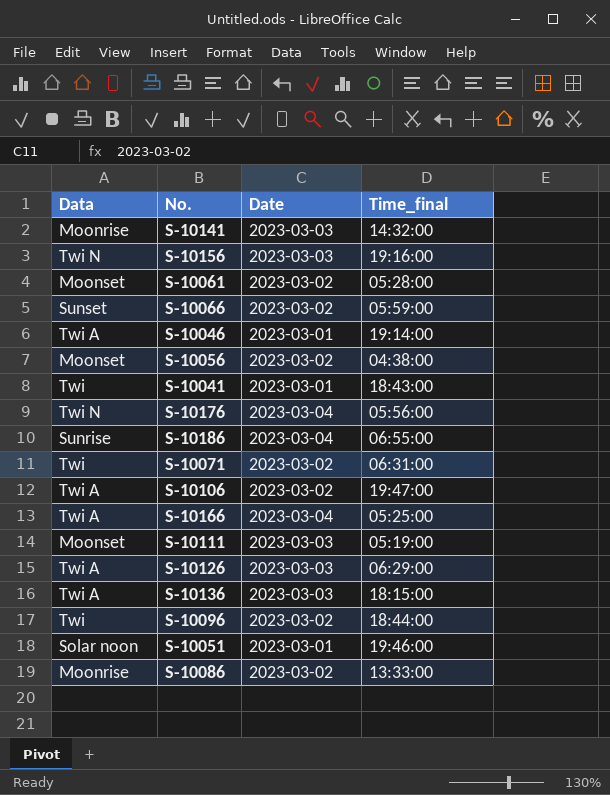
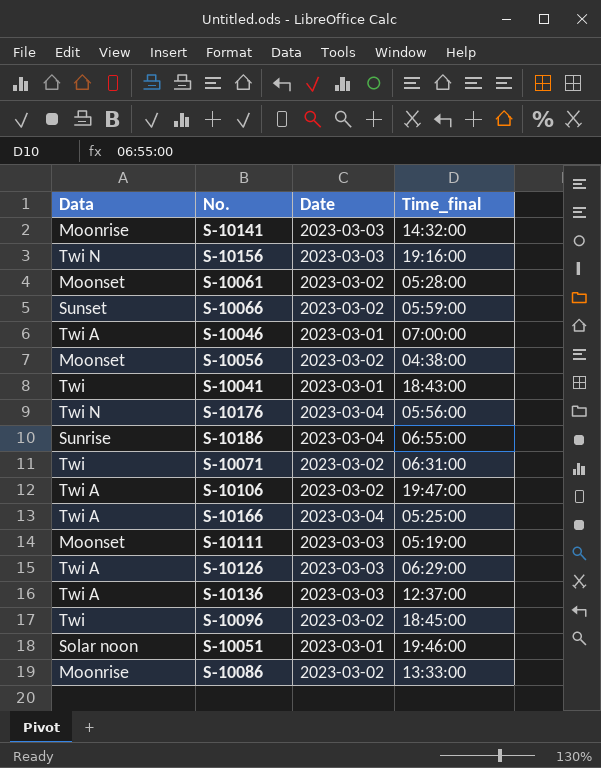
S-10046 | Time_final: 19:14:00 -> 07:00:00
S-10136 | Time_final: 18:15:00 -> 12:37:00
S-10096 | Time_final: 18:44:00 -> 18:45:00

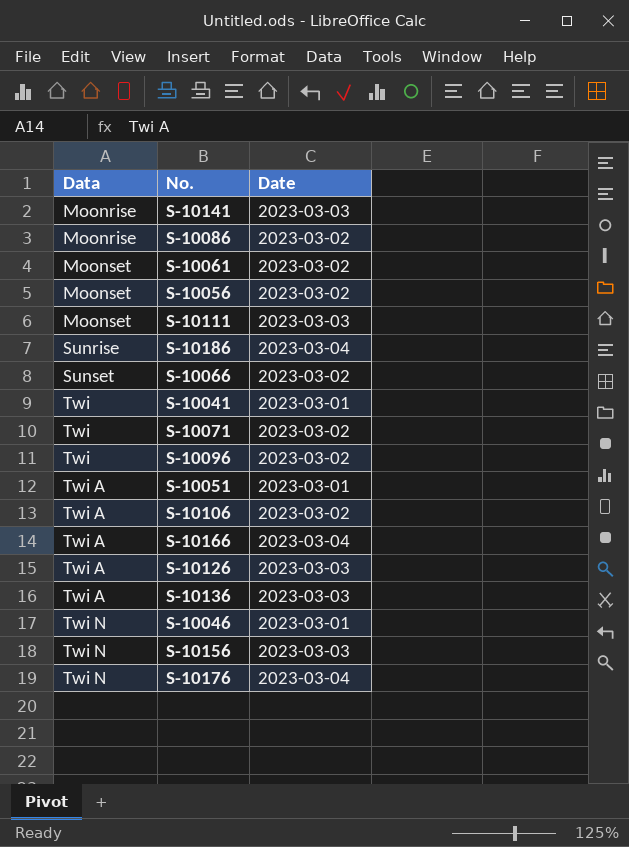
row order: none -> Data ascending
column Time_final | position: 4 -> none
S-10051 | Data: Solar noon -> Twi A
S-10046 | Data: Twi A -> Twi N

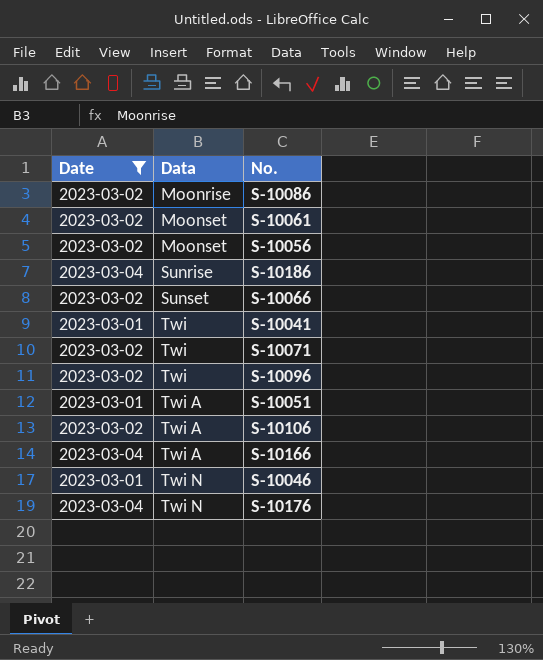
filter: none -> Date != 2023-03-03
column Date | position: 3 -> 1

